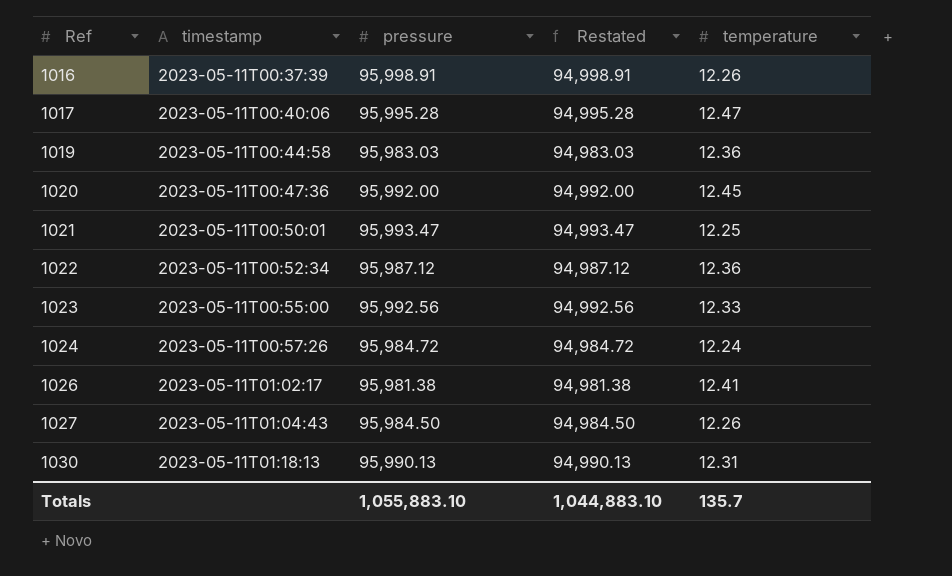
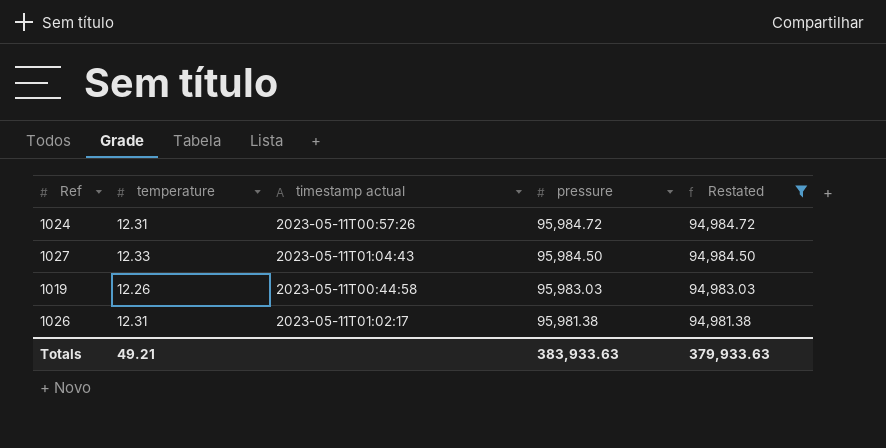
filter: none -> Restated <= 94,984.72
row order: Ref ascending -> pressure descending
column temperature | position: 5 -> 2
column name: timestamp -> timestamp actual
1024 | temperature: 12.24 -> 12.31
1027 | temperature: 12.26 -> 12.33
1019 | temperature: 12.36 -> 12.26
1026 | temperature: 12.41 -> 12.31
Totals | temperature: 135.7 -> 49.21
Totals | pressure: 1,055,883.10 -> 383,933.63
Totals | Restated: 1,044,883.10 -> 379,933.63

